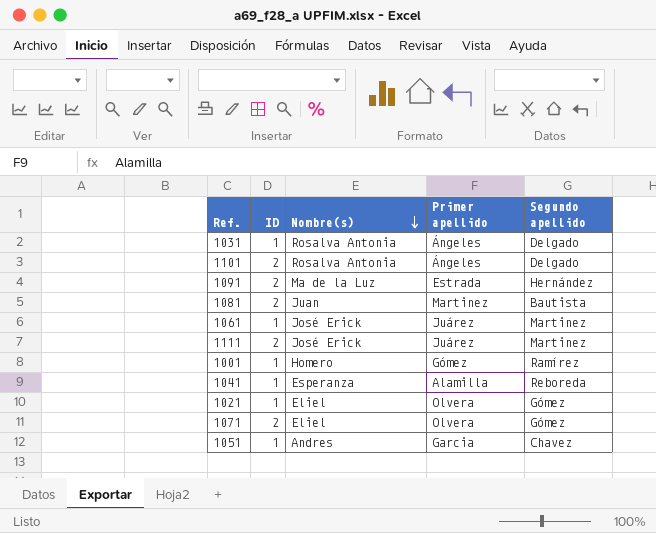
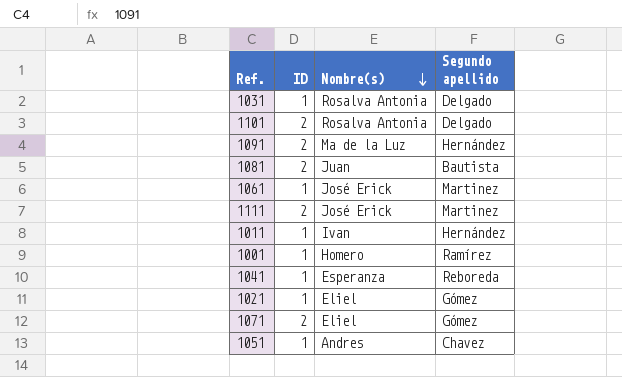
column Primer apellido | position: 4 -> none
row 1011: none -> 1 | Ivan | Hernández

